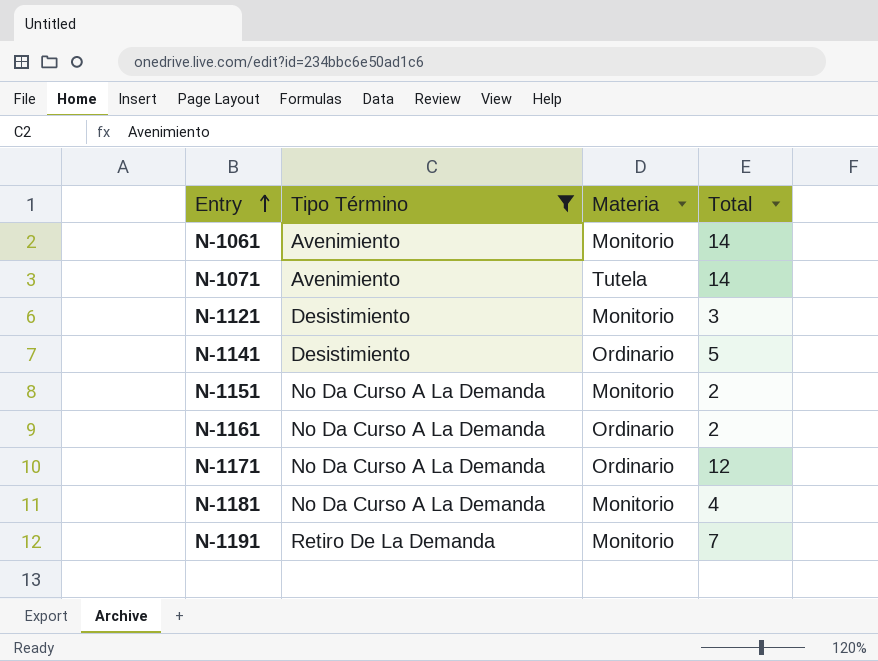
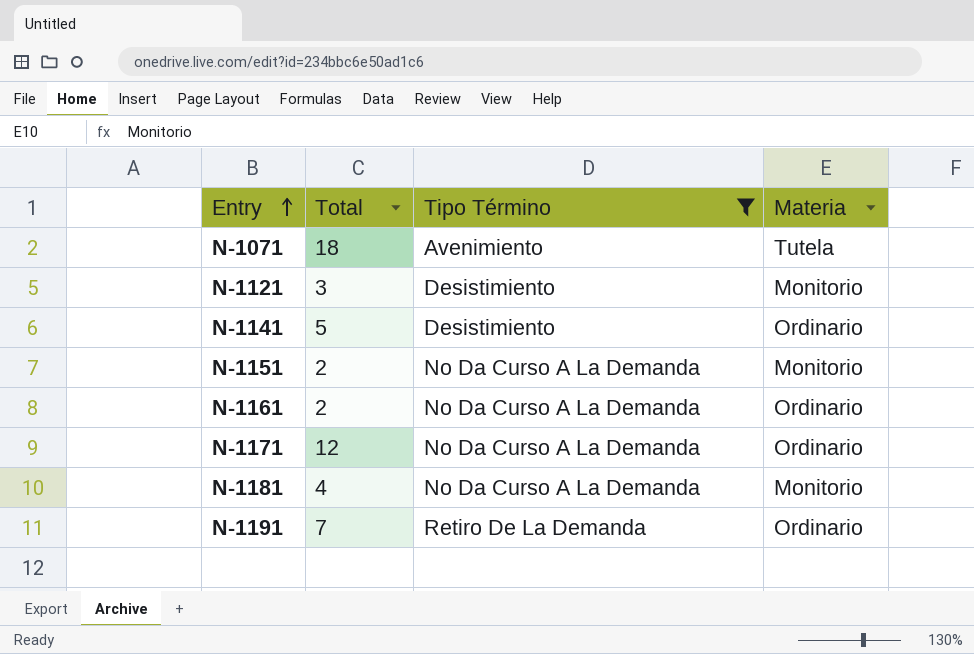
column Total | position: 4 -> 2
row N-1061: Avenimiento | Monitorio | 14 -> none
N-1071 | Total: 14 -> 18
N-1191 | Materia: Monitorio -> Ordinario

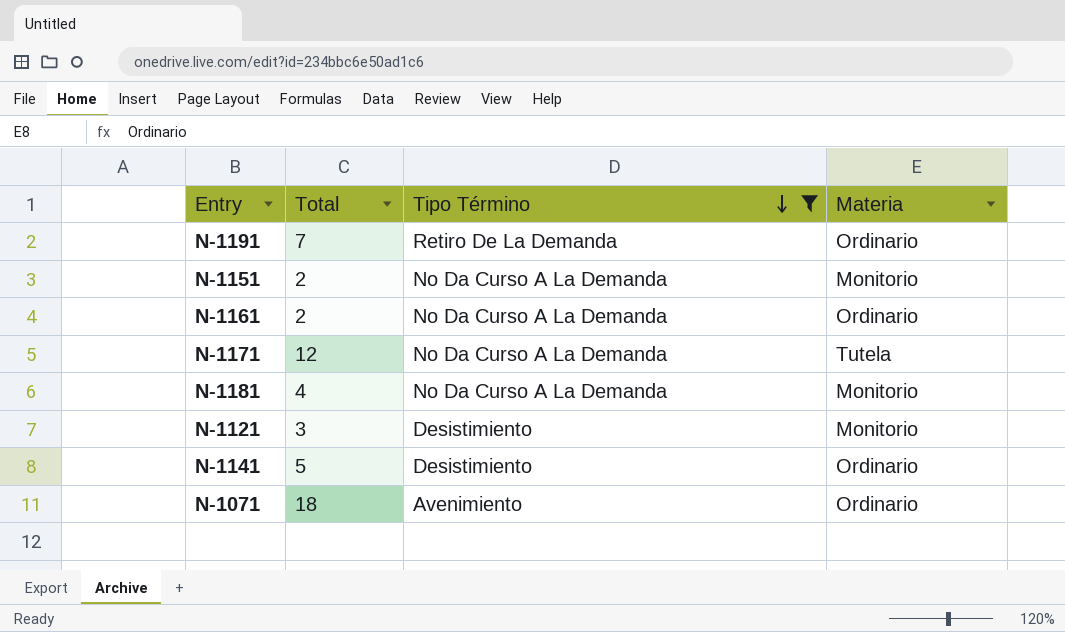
row order: Entry ascending -> Tipo Término descending
N-1171 | Materia: Ordinario -> Tutela
N-1071 | Materia: Tutela -> Ordinario

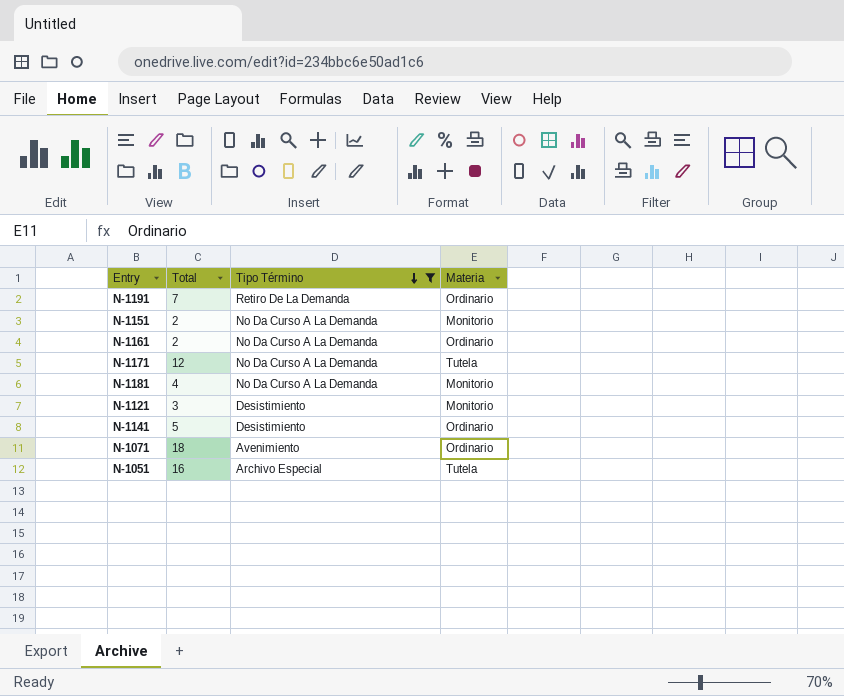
row N-1051: none -> 16 | Archivo Especial | Tutela

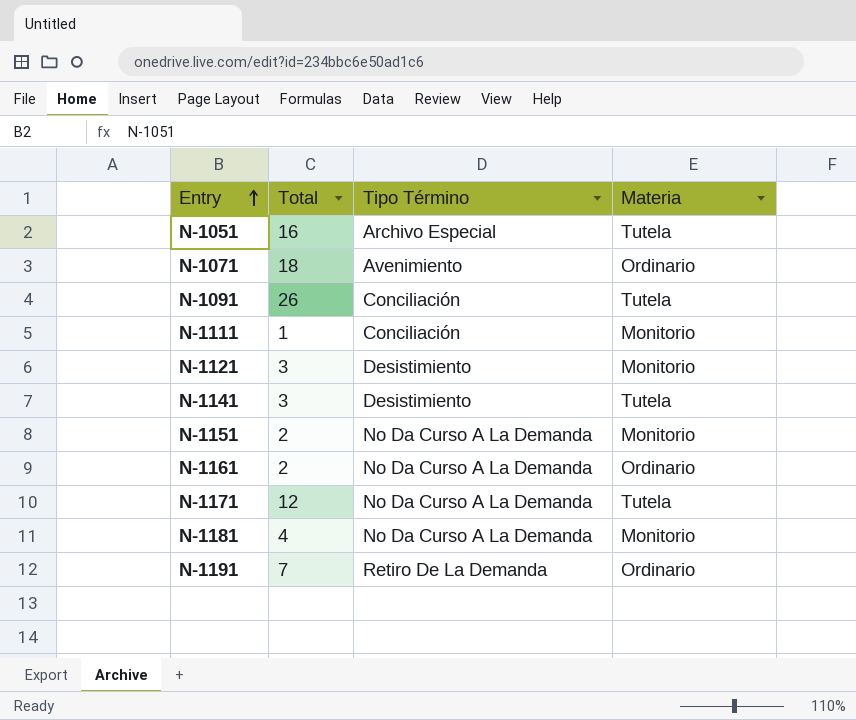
filter: Tipo Término != Conciliación -> none
row order: Tipo Término descending -> Entry ascending
N-1141 | Total: 5 -> 3
N-1141 | Materia: Ordinario -> Tutela

